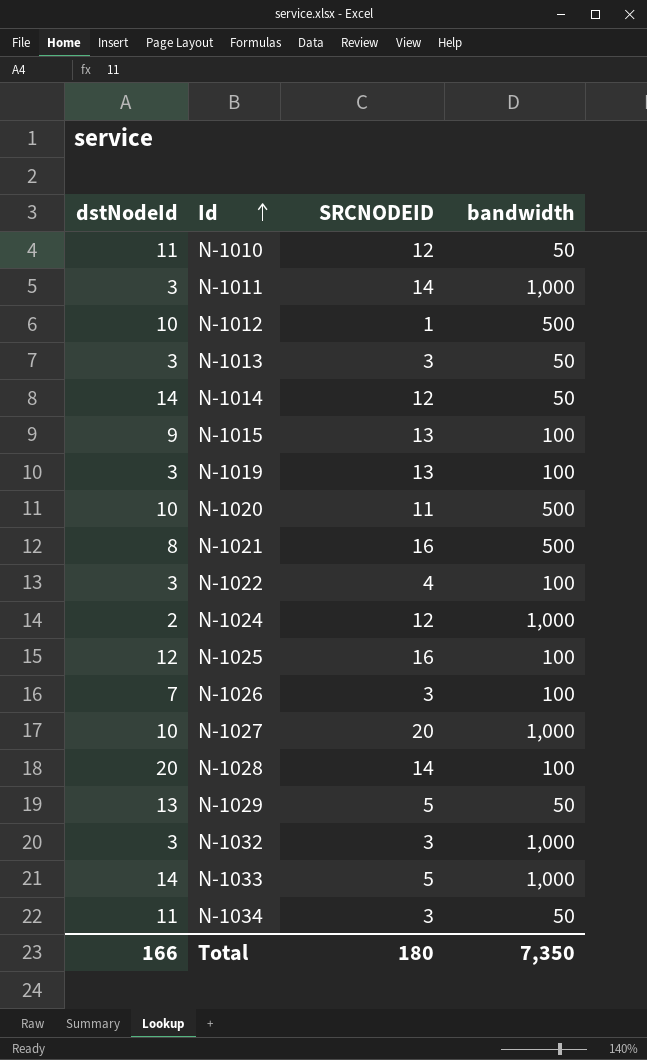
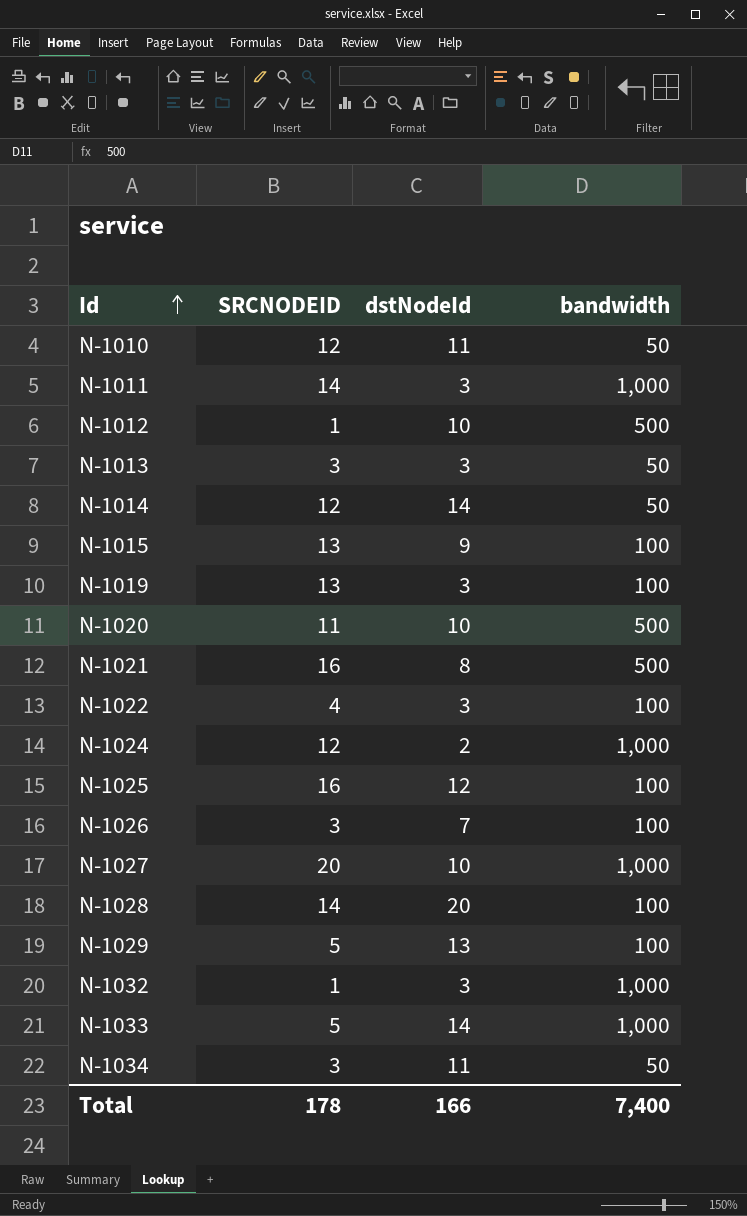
column dstNodeId | position: 1 -> 3
N-1029 | bandwidth: 50 -> 100
N-1032 | SRCNODEID: 3 -> 1
Total | SRCNODEID: 180 -> 178
Total | bandwidth: 7,350 -> 7,400

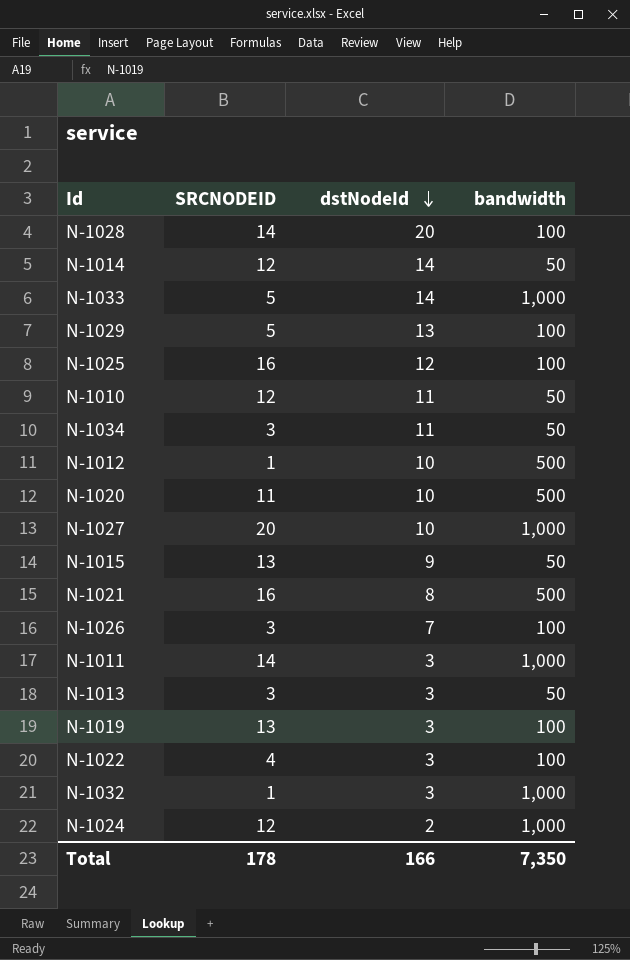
row order: Id ascending -> dstNodeId descending
N-1015 | bandwidth: 100 -> 50
Total | bandwidth: 7,400 -> 7,350

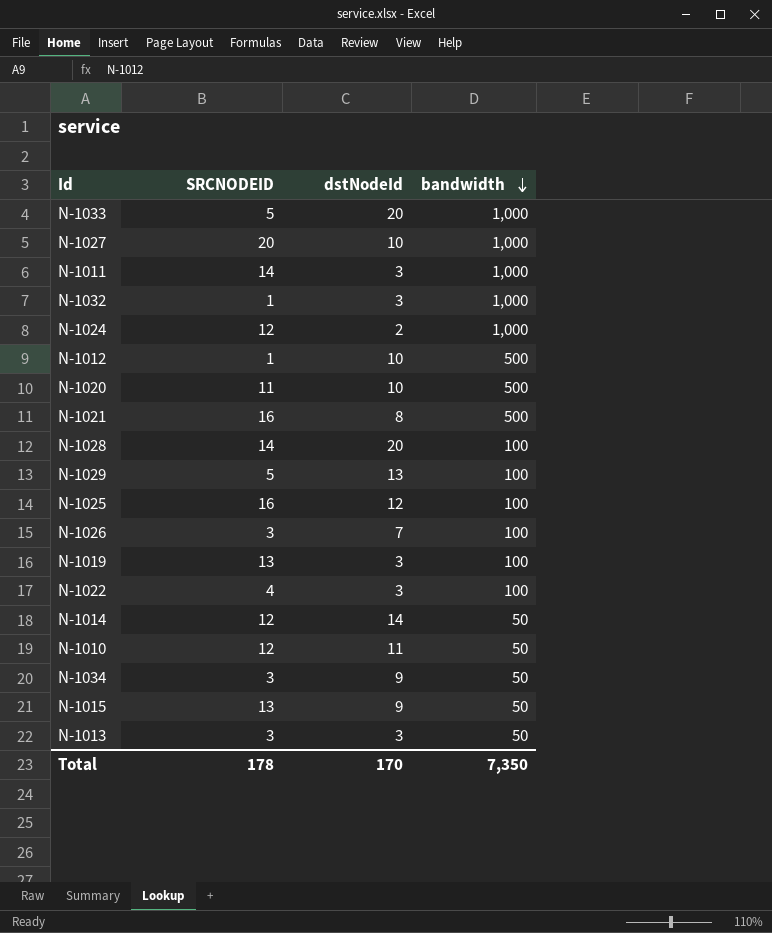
row order: dstNodeId descending -> bandwidth descending
N-1033 | dstNodeId: 14 -> 20
N-1034 | dstNodeId: 11 -> 9
Total | dstNodeId: 166 -> 170

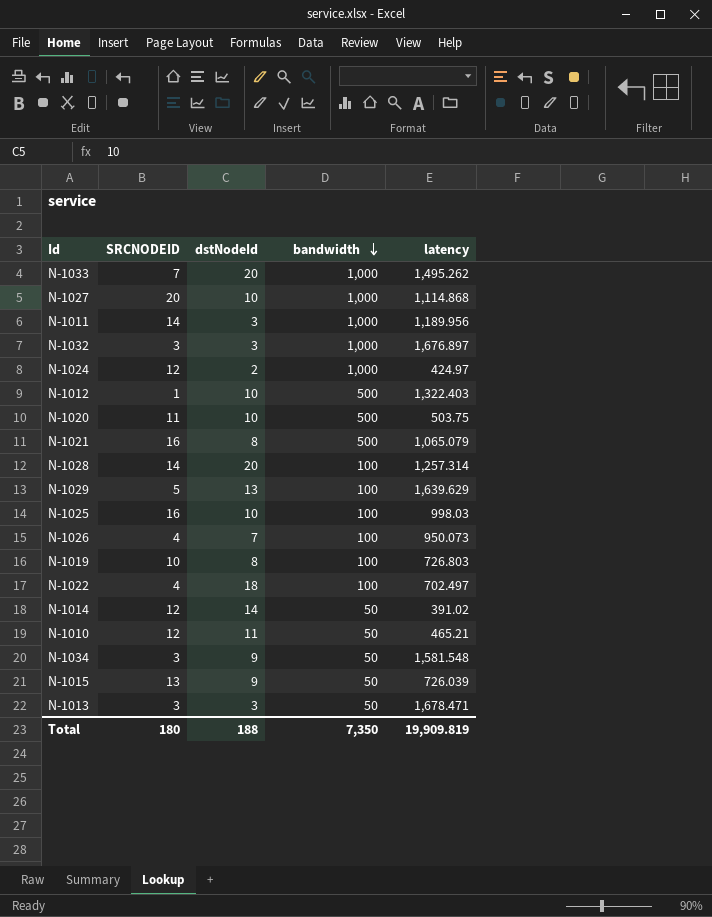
column latency | position: none -> 5
N-1033 | SRCNODEID: 5 -> 7
N-1032 | SRCNODEID: 1 -> 3
N-1025 | dstNodeId: 12 -> 10
N-1026 | SRCNODEID: 3 -> 4
N-1019 | SRCNODEID: 13 -> 10
N-1019 | dstNodeId: 3 -> 8
N-1022 | dstNodeId: 3 -> 18
Total | SRCNODEID: 178 -> 180
Total | dstNodeId: 170 -> 188

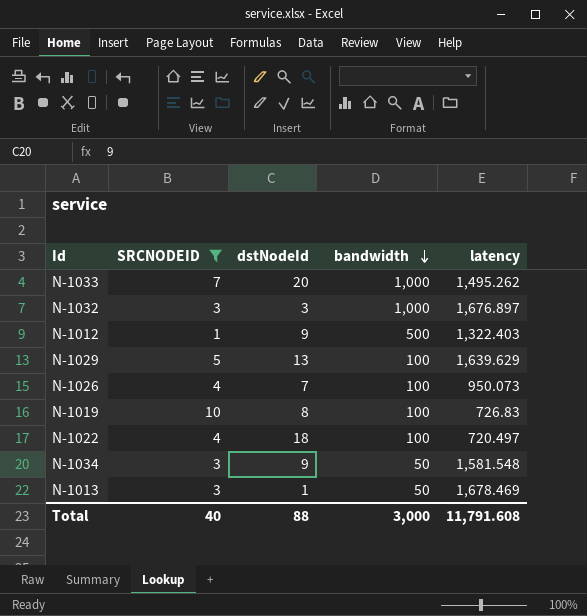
filter: none -> SRCNODEID <= 10
N-1012 | dstNodeId: 10 -> 9
N-1019 | latency: 726.803 -> 726.83
N-1022 | latency: 702.497 -> 720.497
N-1013 | dstNodeId: 3 -> 1
N-1013 | latency: 1,678.471 -> 1,678.469
Total | SRCNODEID: 180 -> 40
Total | dstNodeId: 188 -> 88
Total | bandwidth: 7,350 -> 3,000
Total | latency: 19,909.819 -> 11,791.608

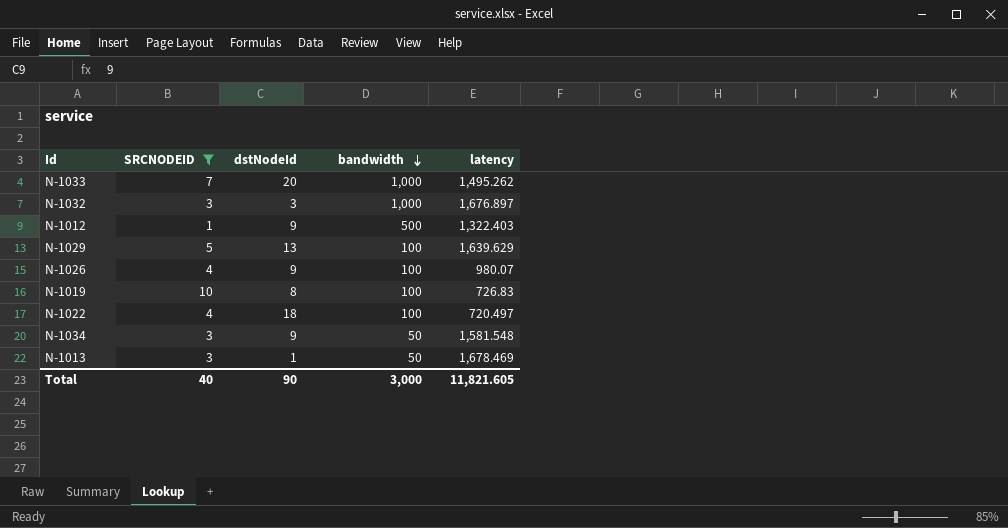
N-1026 | dstNodeId: 7 -> 9
N-1026 | latency: 950.073 -> 980.07
Total | dstNodeId: 88 -> 90
Total | latency: 11,791.608 -> 11,821.605

